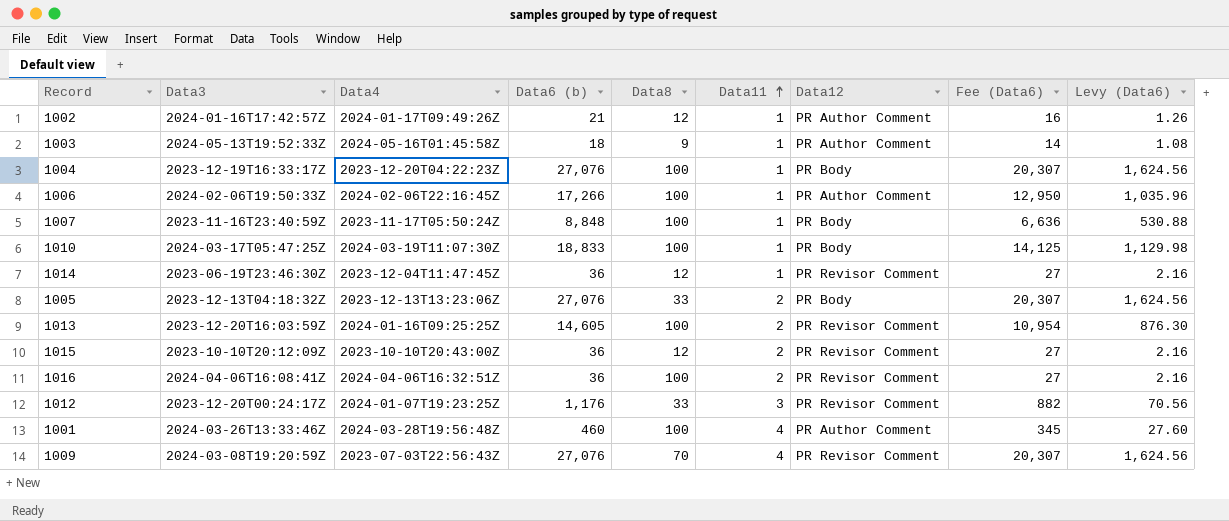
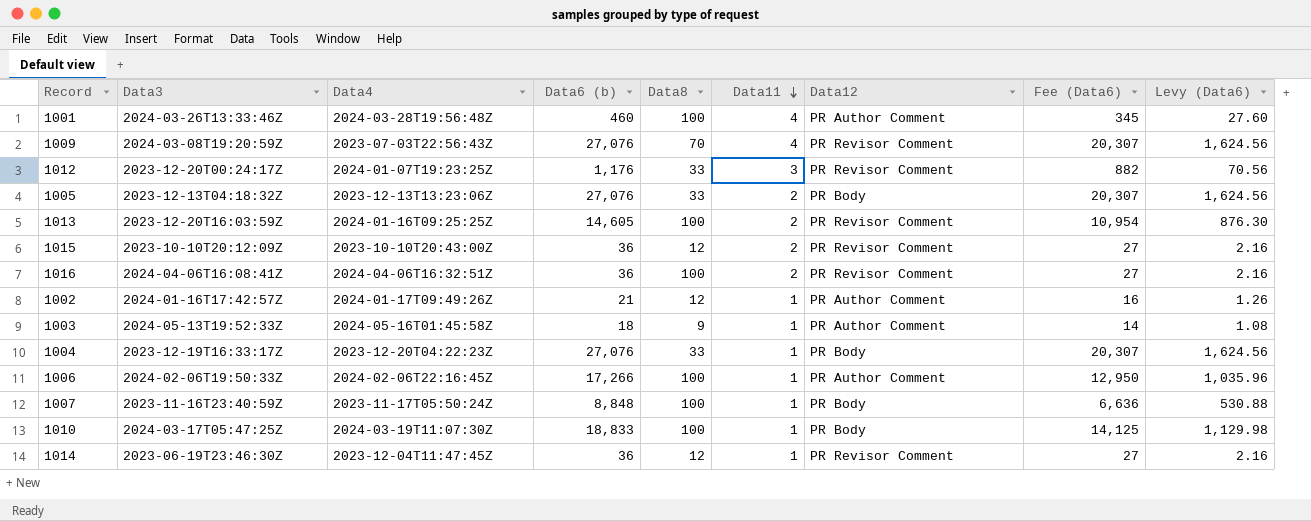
row order: Data11 ascending -> Data11 descending
1004 | Data8: 100 -> 33

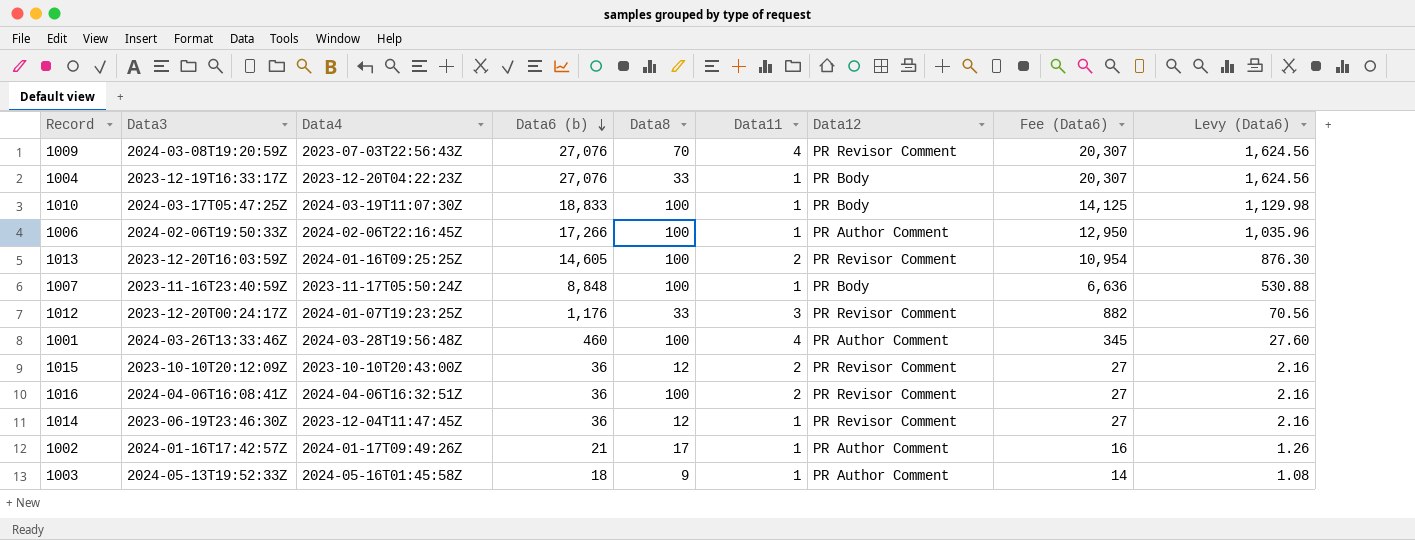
row order: Data11 descending -> Data6 (b) descending
row 1005: 2023-12-13T04:18:32Z | 2023-12-13T13:23:06Z | 27,076 | 33 | 2 | PR Body | 20,307 | 1,624.56 -> none
1002 | Data8: 12 -> 17

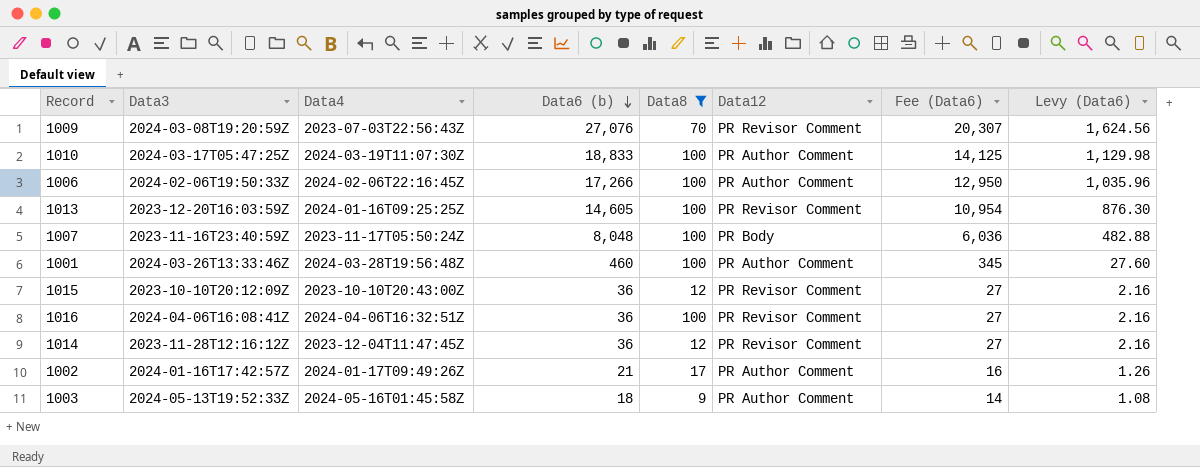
filter: none -> Data8 != 33
column Data11 | position: 6 -> none
1010 | Data12: PR Body -> PR Author Comment
1007 | Data6 (b): 8,848 -> 8,048
1007 | Fee (Data6): 6,636 -> 6,036
1007 | Levy (Data6): 530.88 -> 482.88
1014 | Data3: 2023-06-19T23:46:30Z -> 2023-11-28T12:16:12Z

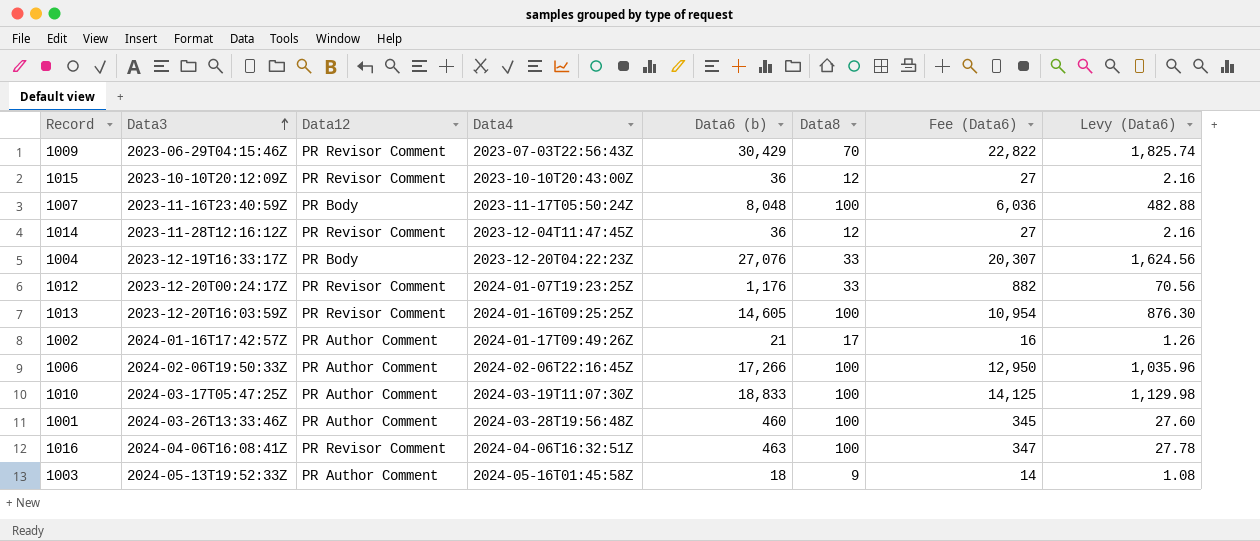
filter: Data8 != 33 -> none
row order: Data6 (b) descending -> Data3 ascending
column Data12 | position: 6 -> 3
1009 | Data3: 2024-03-08T19:20:59Z -> 2023-06-29T04:15:46Z
1009 | Data6 (b): 27,076 -> 30,429
1009 | Fee (Data6): 20,307 -> 22,822
1009 | Levy (Data6): 1,624.56 -> 1,825.74
1016 | Data6 (b): 36 -> 463
1016 | Fee (Data6): 27 -> 347
1016 | Levy (Data6): 2.16 -> 27.78

